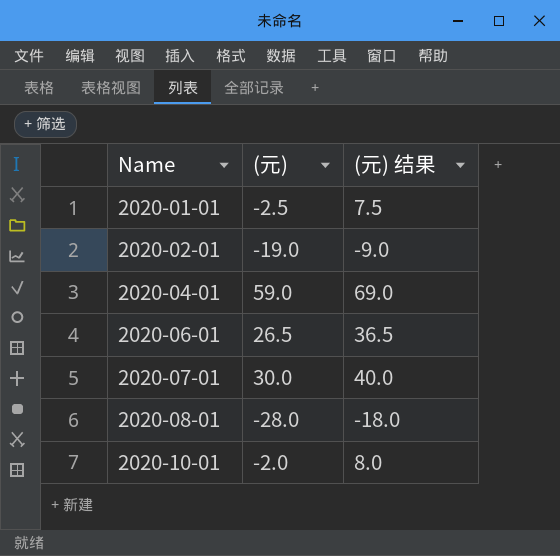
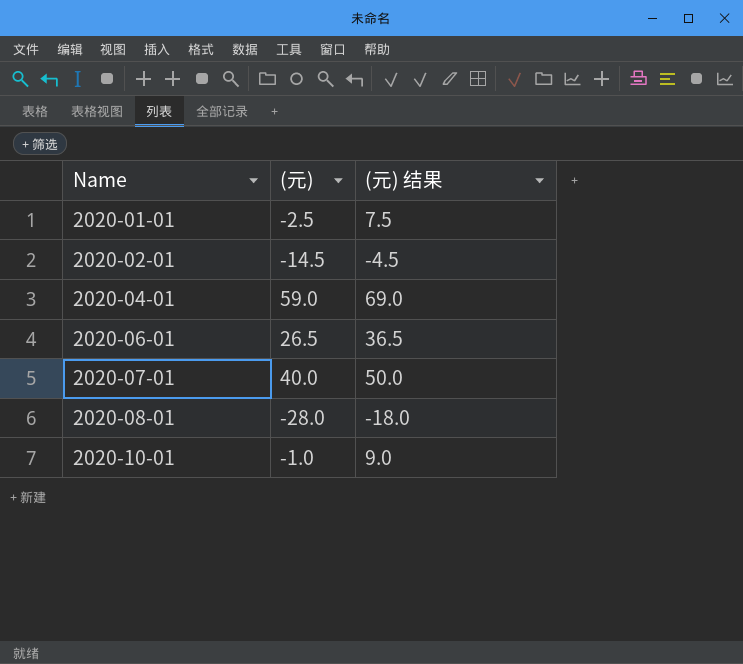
2020-02-01 | (元): -19.0 -> -14.5
2020-02-01 | (元) 结果: -9.0 -> -4.5
2020-07-01 | (元): 30.0 -> 40.0
2020-07-01 | (元) 结果: 40.0 -> 50.0
2020-10-01 | (元): -2.0 -> -1.0
2020-10-01 | (元) 结果: 8.0 -> 9.0

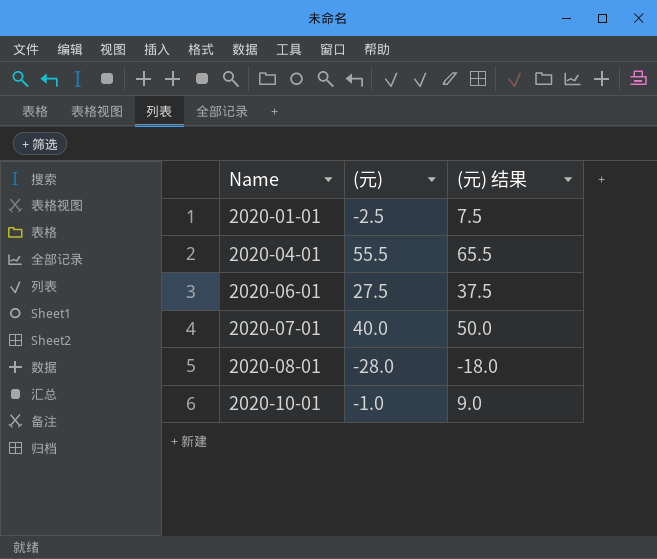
row 2020-02-01: -14.5 | -4.5 -> none
2020-04-01 | (元): 59.0 -> 55.5
2020-04-01 | (元) 结果: 69.0 -> 65.5
2020-06-01 | (元): 26.5 -> 27.5
2020-06-01 | (元) 结果: 36.5 -> 37.5

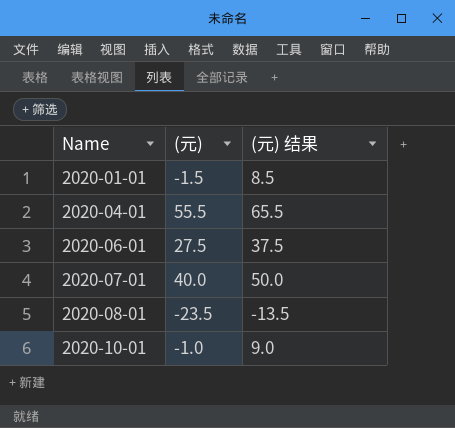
2020-01-01 | (元): -2.5 -> -1.5
2020-01-01 | (元) 结果: 7.5 -> 8.5
2020-08-01 | (元): -28.0 -> -23.5
2020-08-01 | (元) 结果: -18.0 -> -13.5

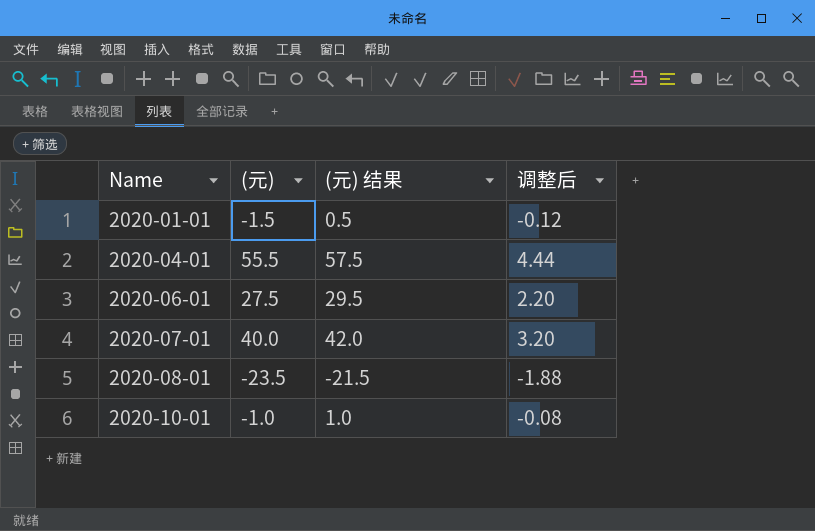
column (元) 结果 | formula: [(元)] + 10 -> [(元)] + 2
column 调整后 | formula: none -> [(元)] * 0.08

